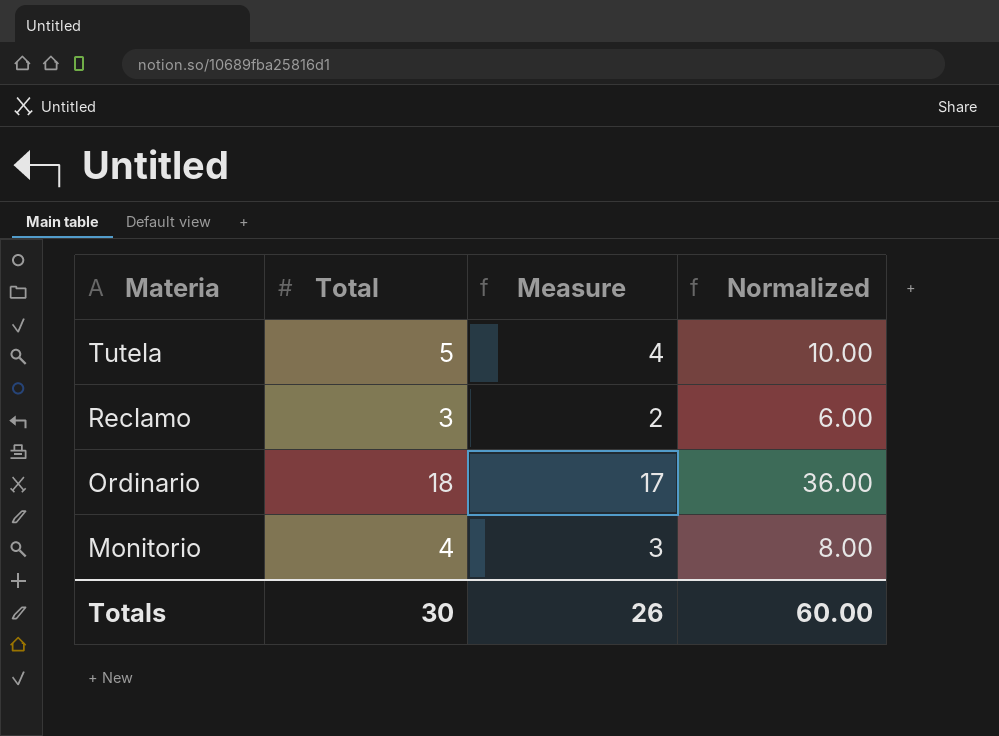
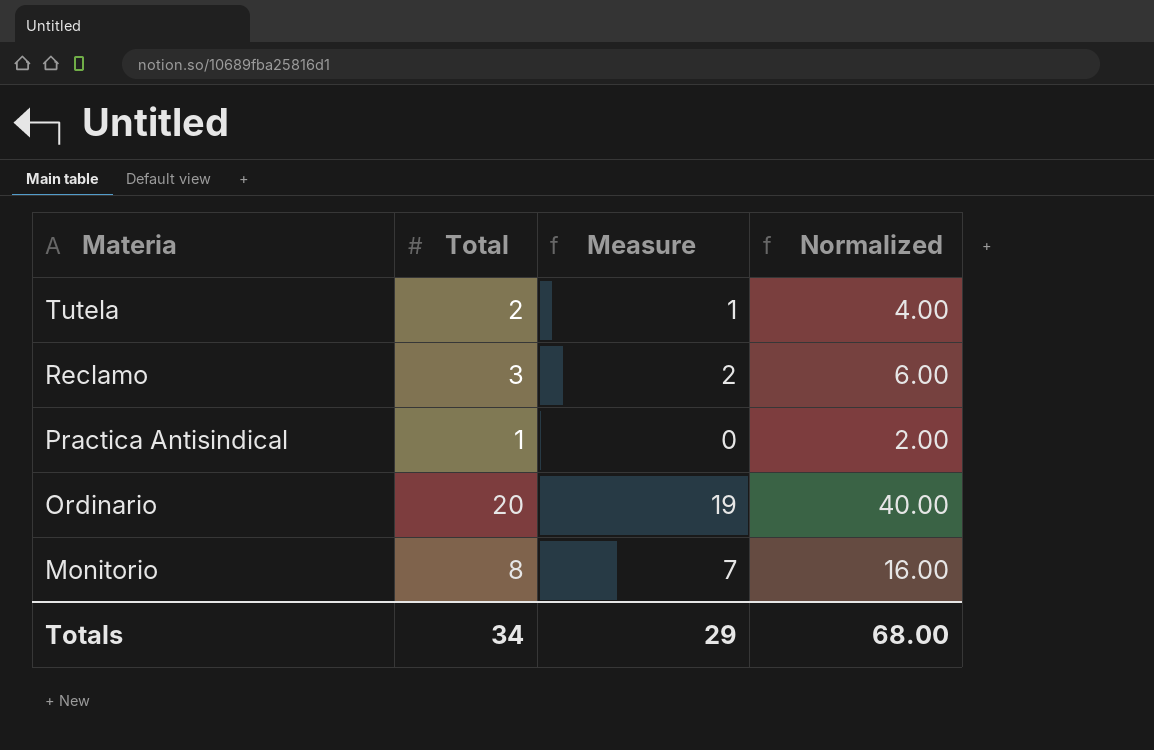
Tutela | Total: 5 -> 2
Tutela | Measure: 4 -> 1
Tutela | Normalized: 10.00 -> 4.00
row Practica Antisindical: none -> 1 | 0 | 2.00
Ordinario | Total: 18 -> 20
Ordinario | Measure: 17 -> 19
Ordinario | Normalized: 36.00 -> 40.00
Monitorio | Total: 4 -> 8
Monitorio | Measure: 3 -> 7
Monitorio | Normalized: 8.00 -> 16.00
Totals | Total: 30 -> 34
Totals | Measure: 26 -> 29
Totals | Normalized: 60.00 -> 68.00

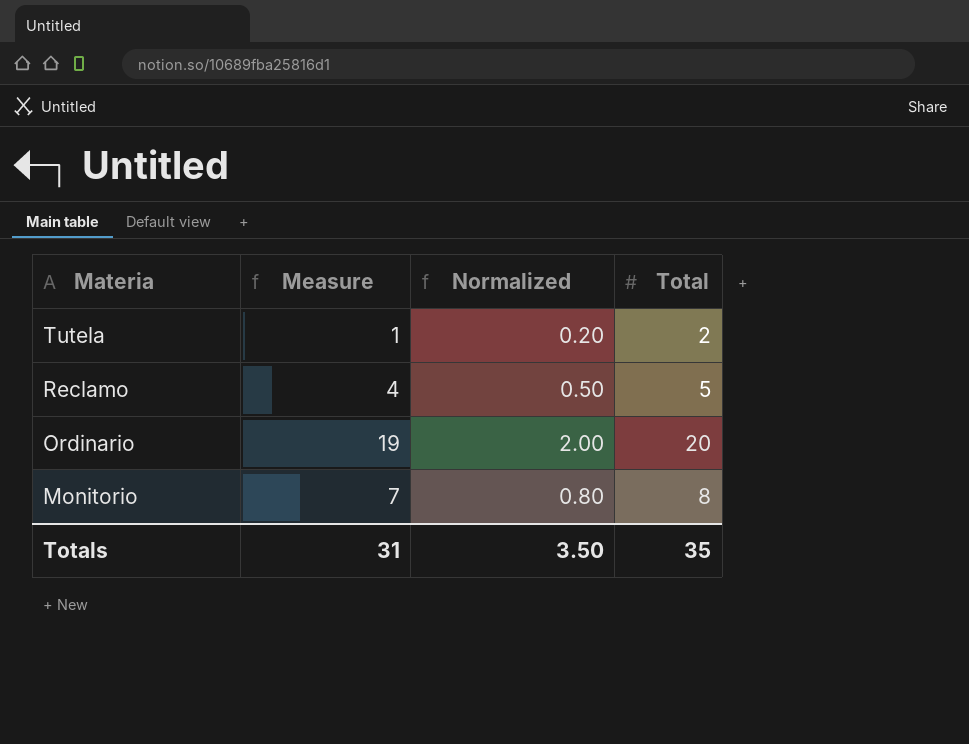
column Normalized | formula: [Total] * 2 -> [Total] * 0.1
column Total | position: 2 -> 4
row Practica Antisindical: 1 | 0 | 2.00 -> none
Reclamo | Measure: 2 -> 4
Reclamo | Total: 3 -> 5
Totals | Measure: 29 -> 31
Totals | Normalized: 68.00 -> 3.50
Totals | Total: 34 -> 35

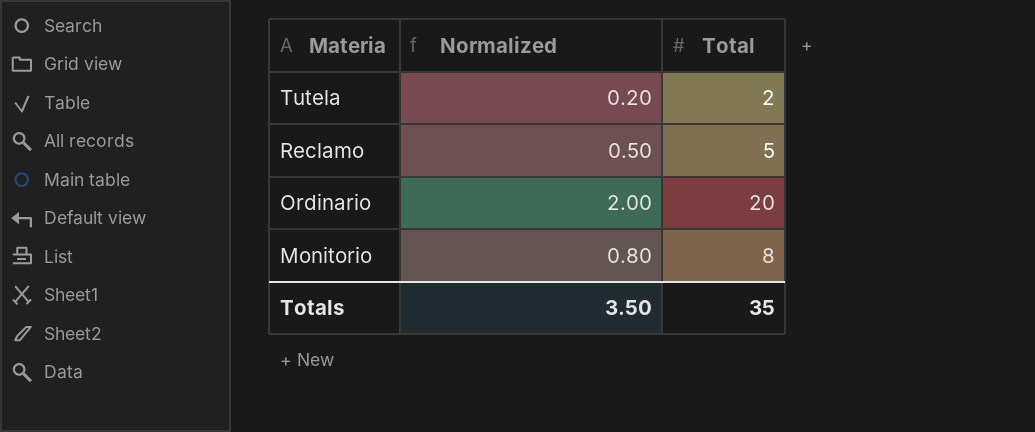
column Measure | formula: [Total] - 1 -> none

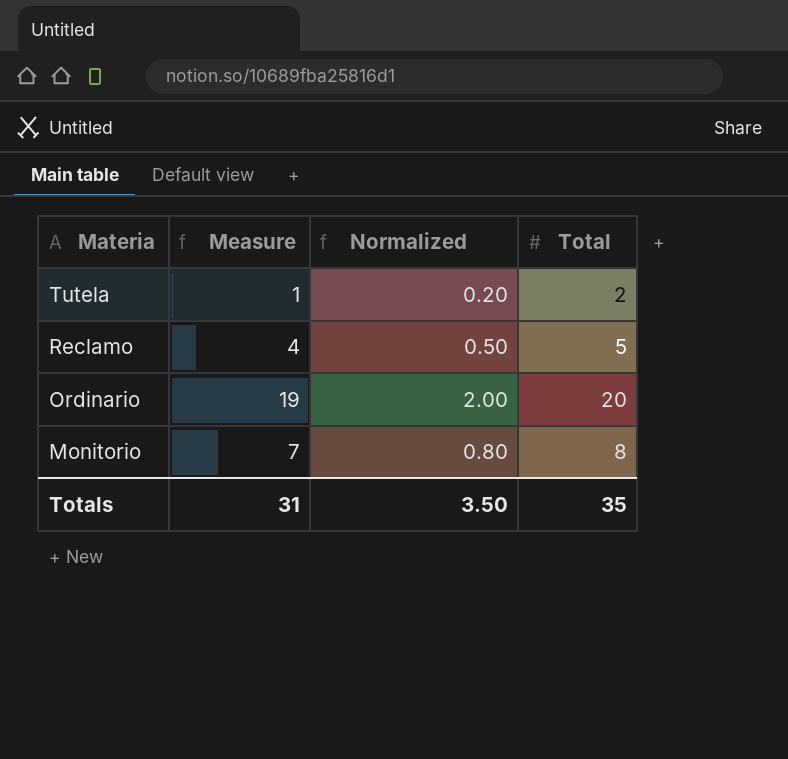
column Measure | formula: none -> [Total] - 1

